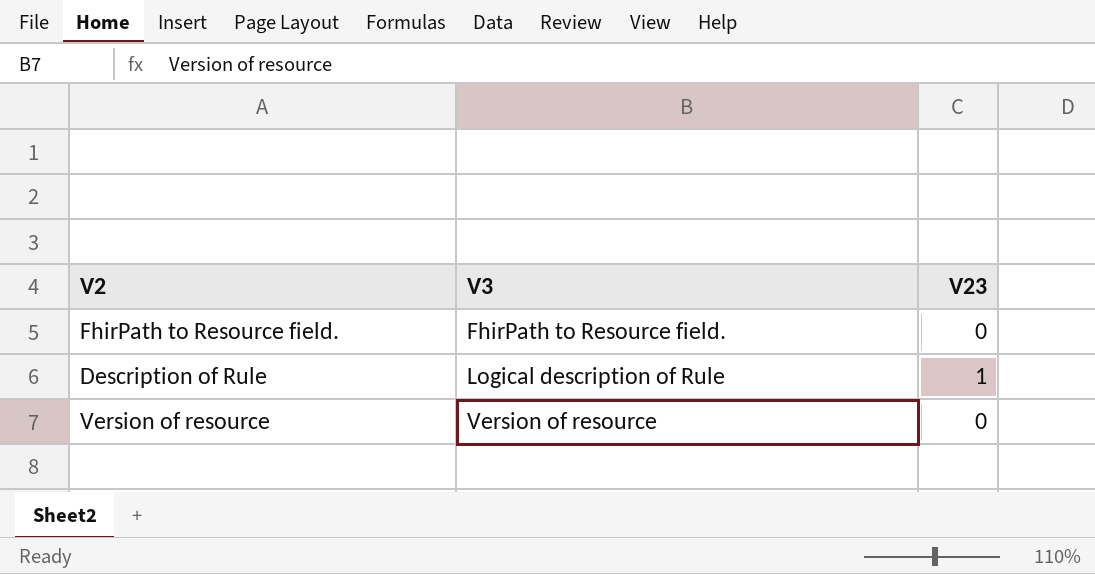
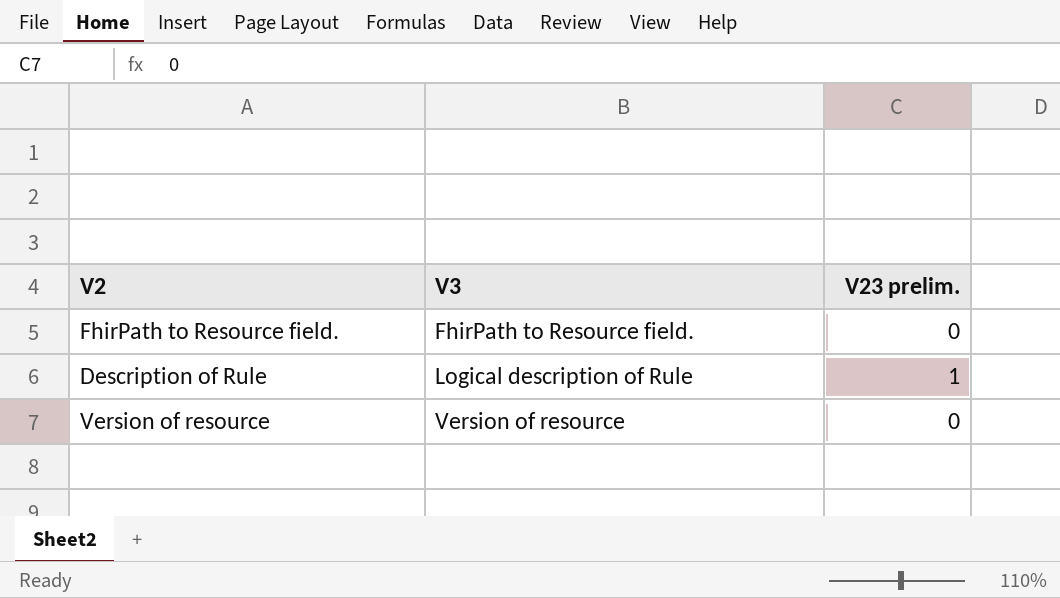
column name: V23 -> V23 prelim.

